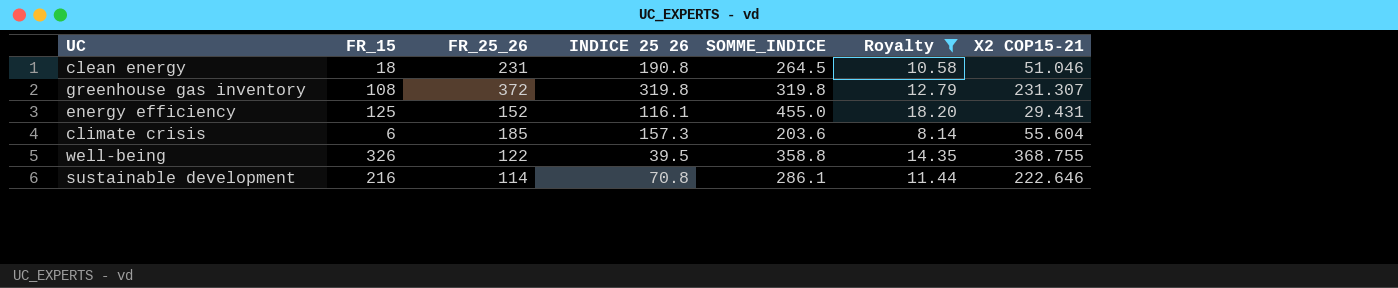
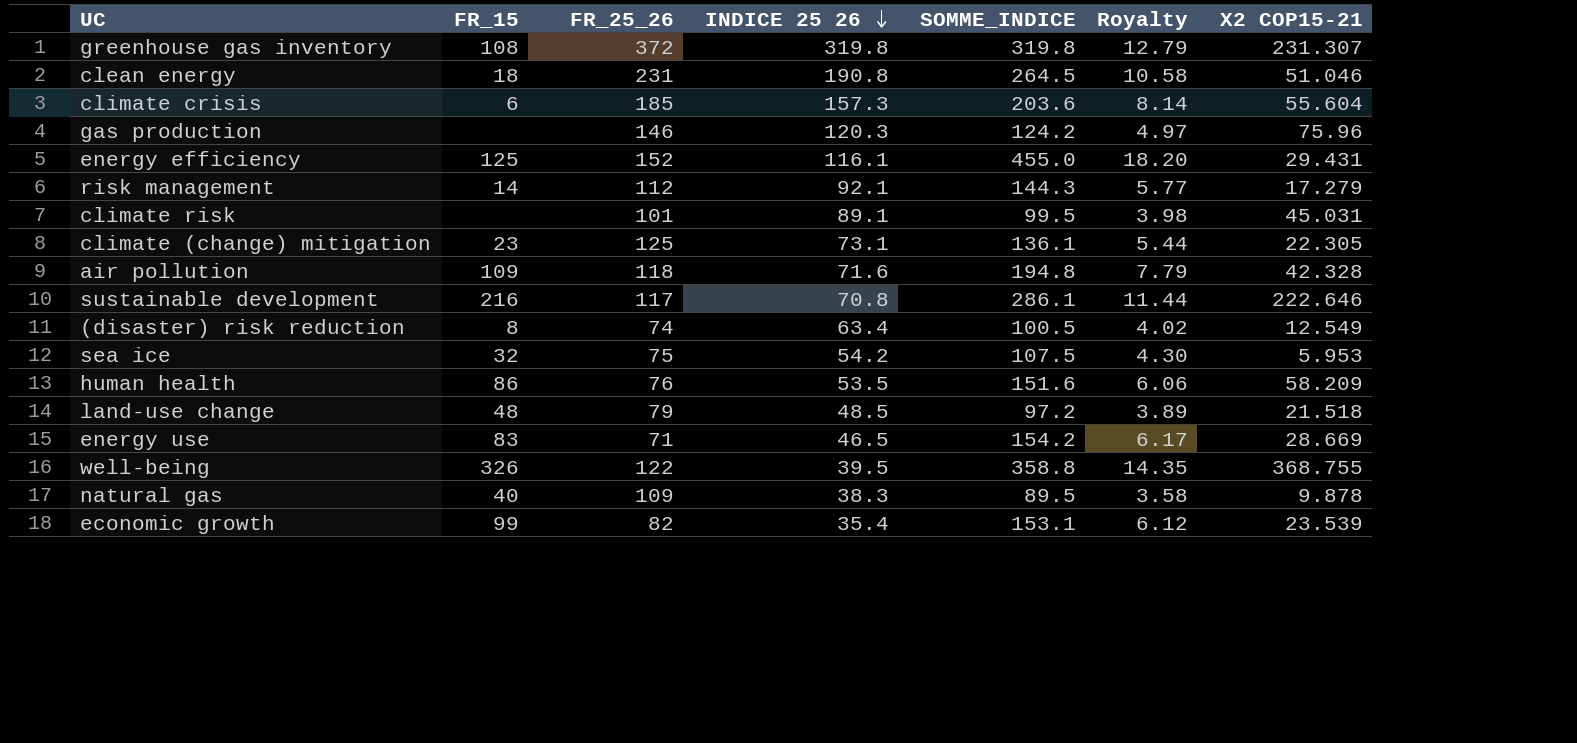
filter: Royalty >= 8.14 -> none
row order: none -> INDICE 25 26 descending
sustainable development | FR_25_26: 114 -> 117

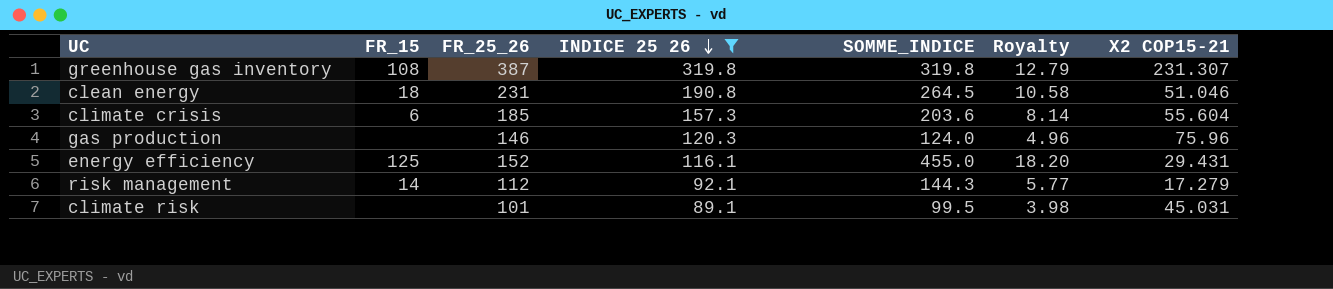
filter: none -> INDICE 25 26 >= 89.1
greenhouse gas inventory | FR_25_26: 372 -> 387
gas production | SOMME_INDICE: 124.2 -> 124.0
gas production | Royalty: 4.97 -> 4.96

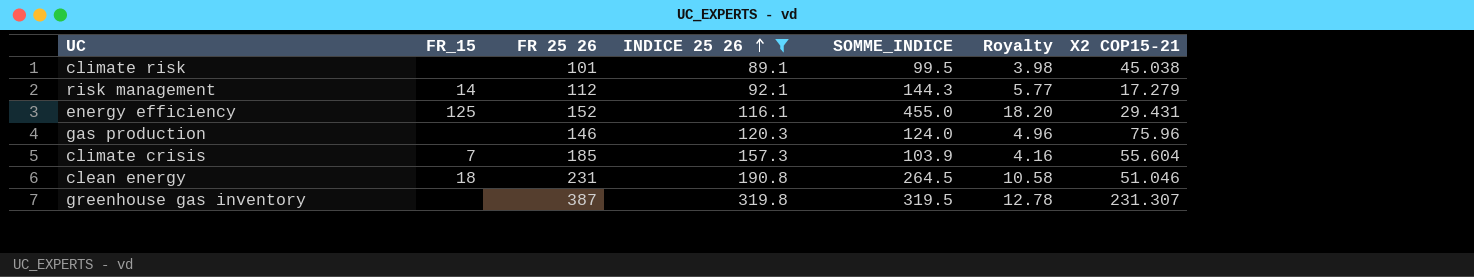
row order: INDICE 25 26 descending -> INDICE 25 26 ascending
column name: FR_25_26 -> FR 25 26
climate risk | X2 COP15-21: 45.031 -> 45.038
climate crisis | FR_15: 6 -> 7
climate crisis | SOMME_INDICE: 203.6 -> 103.9
climate crisis | Royalty: 8.14 -> 4.16
greenhouse gas inventory | FR_15: 108 -> none
greenhouse gas inventory | SOMME_INDICE: 319.8 -> 319.5
greenhouse gas inventory | Royalty: 12.79 -> 12.78

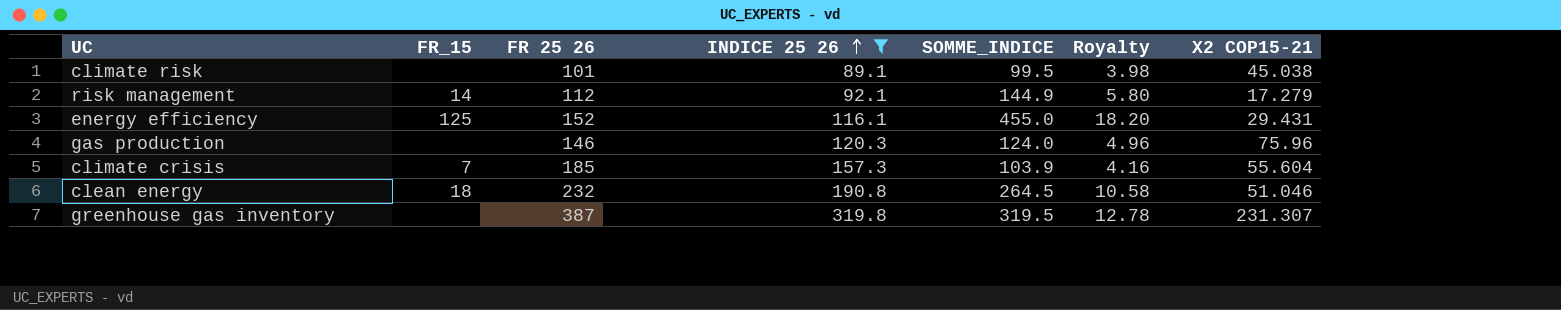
risk management | SOMME_INDICE: 144.3 -> 144.9
risk management | Royalty: 5.77 -> 5.80
clean energy | FR 25 26: 231 -> 232

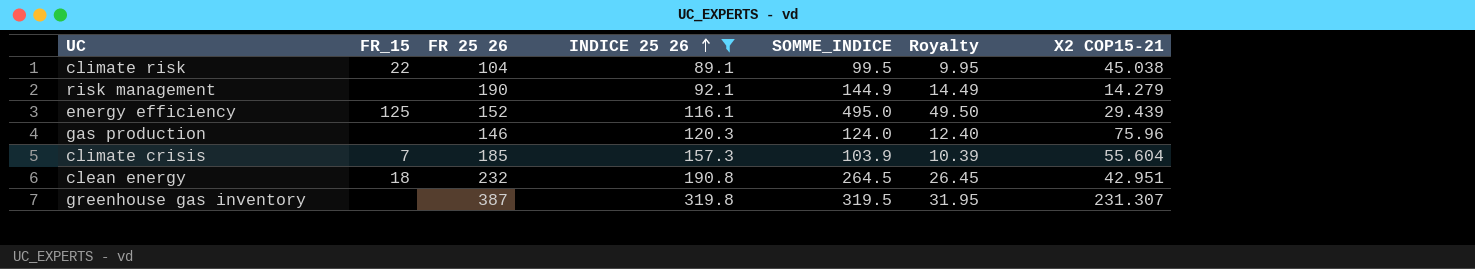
column Royalty | formula: [SOMME_INDICE] * 0.04 -> [SOMME_INDICE] * 0.1
climate risk | FR_15: none -> 22
climate risk | FR 25 26: 101 -> 104
risk management | FR_15: 14 -> none
risk management | FR 25 26: 112 -> 190
risk management | X2 COP15-21: 17.279 -> 14.279
energy efficiency | SOMME_INDICE: 455.0 -> 495.0
energy efficiency | X2 COP15-21: 29.431 -> 29.439
clean energy | X2 COP15-21: 51.046 -> 42.951

